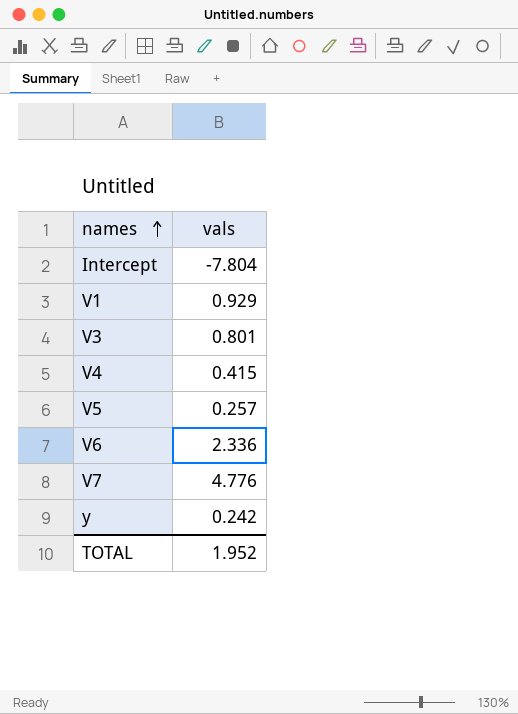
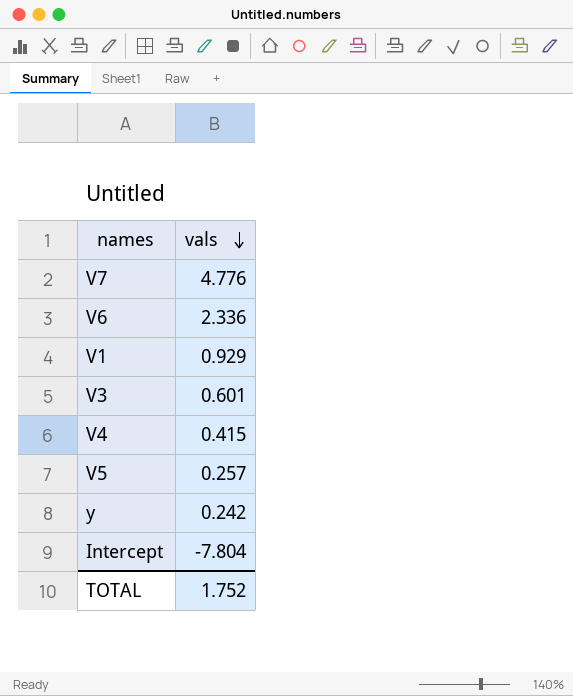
row order: names ascending -> vals descending
V3 | vals: 0.801 -> 0.601
TOTAL | vals: 1.952 -> 1.752

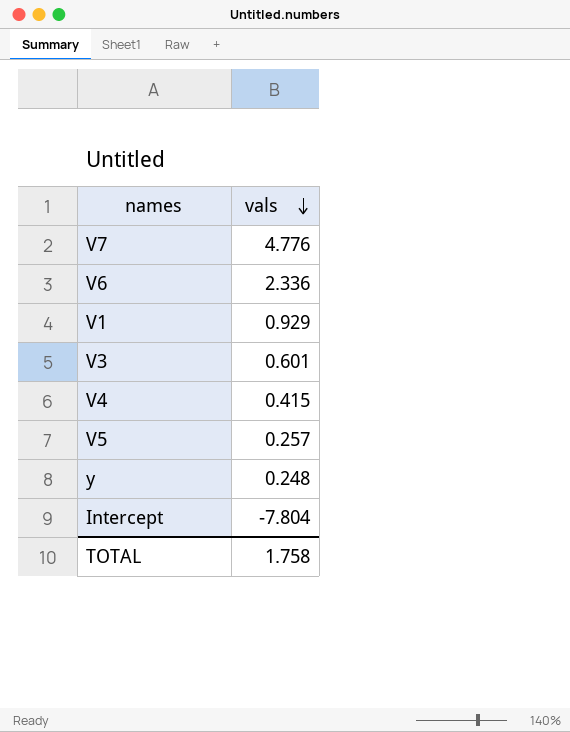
y | vals: 0.242 -> 0.248
TOTAL | vals: 1.752 -> 1.758

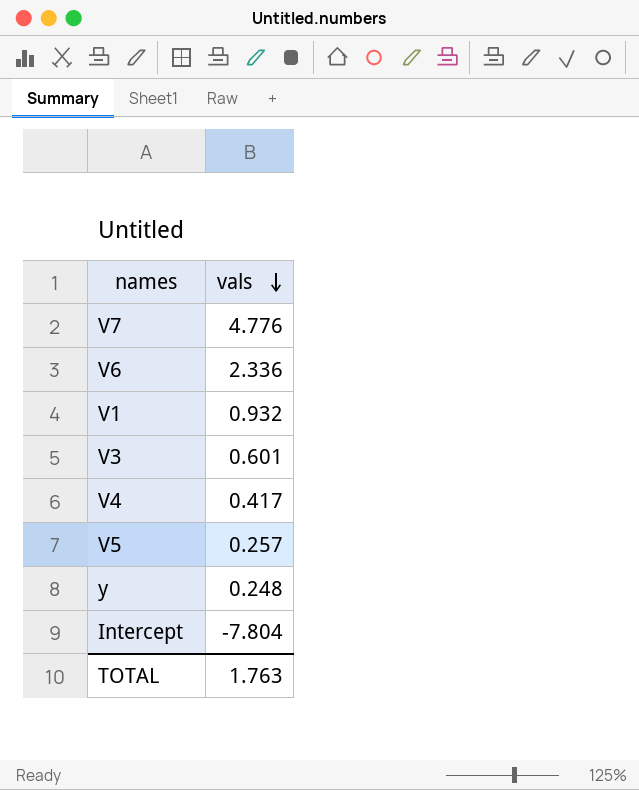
V1 | vals: 0.929 -> 0.932
V4 | vals: 0.415 -> 0.417
TOTAL | vals: 1.758 -> 1.763

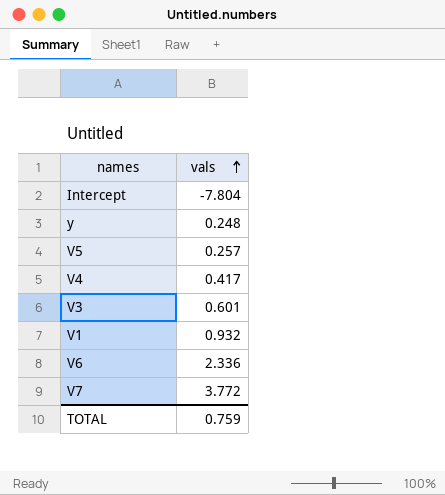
row order: vals descending -> vals ascending
V7 | vals: 4.776 -> 3.772
TOTAL | vals: 1.763 -> 0.759

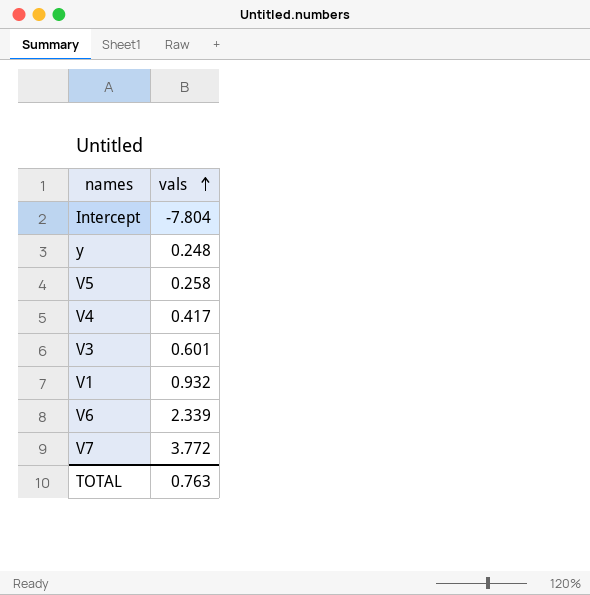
V5 | vals: 0.257 -> 0.258
V6 | vals: 2.336 -> 2.339
TOTAL | vals: 0.759 -> 0.763

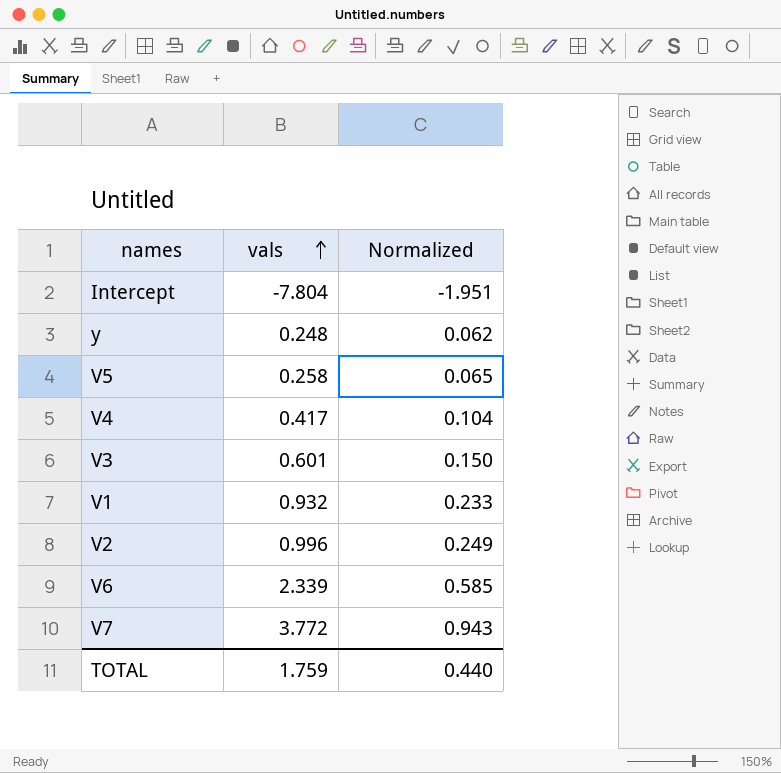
column Normalized | formula: none -> [vals] * 0.25
row V2: none -> 0.996 | 0.249
TOTAL | vals: 0.763 -> 1.759

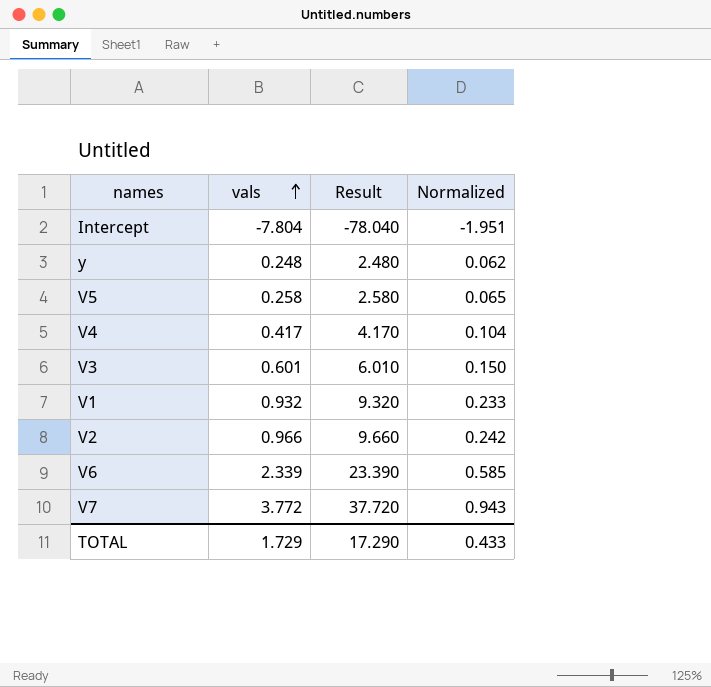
column Result | formula: none -> [vals] * 10
V2 | vals: 0.996 -> 0.966
V2 | Normalized: 0.249 -> 0.242
TOTAL | vals: 1.759 -> 1.729
TOTAL | Normalized: 0.440 -> 0.433

